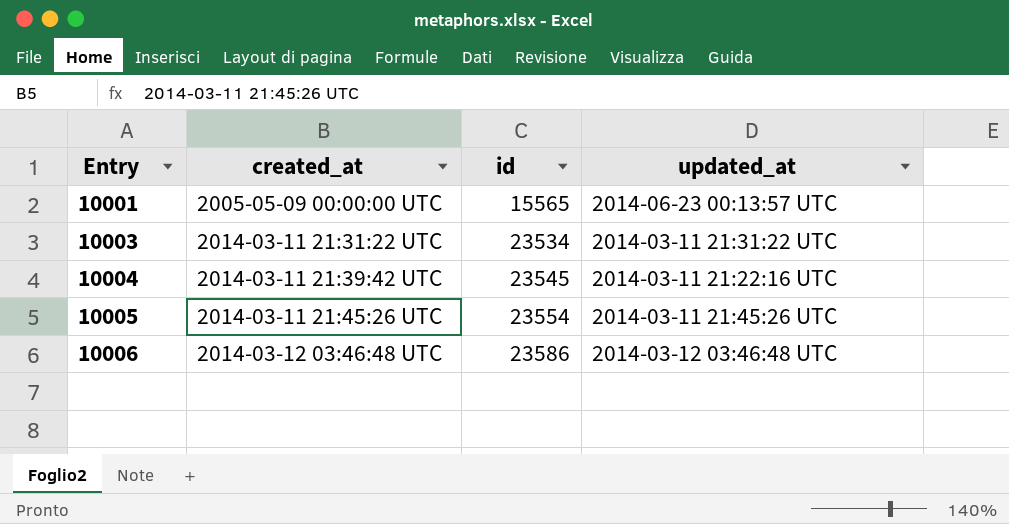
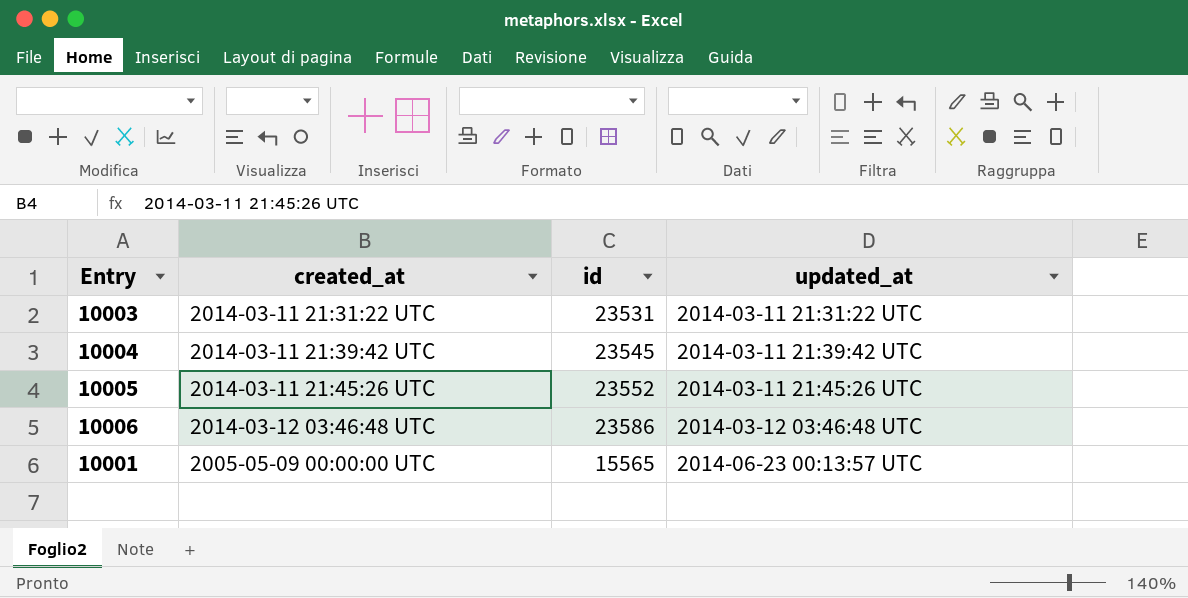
row order: Entry ascending -> updated_at ascending
10003 | id: 23534 -> 23531
10004 | updated_at: 2014-03-11 21:22:16 UTC -> 2014-03-11 21:39:42 UTC
10005 | id: 23554 -> 23552

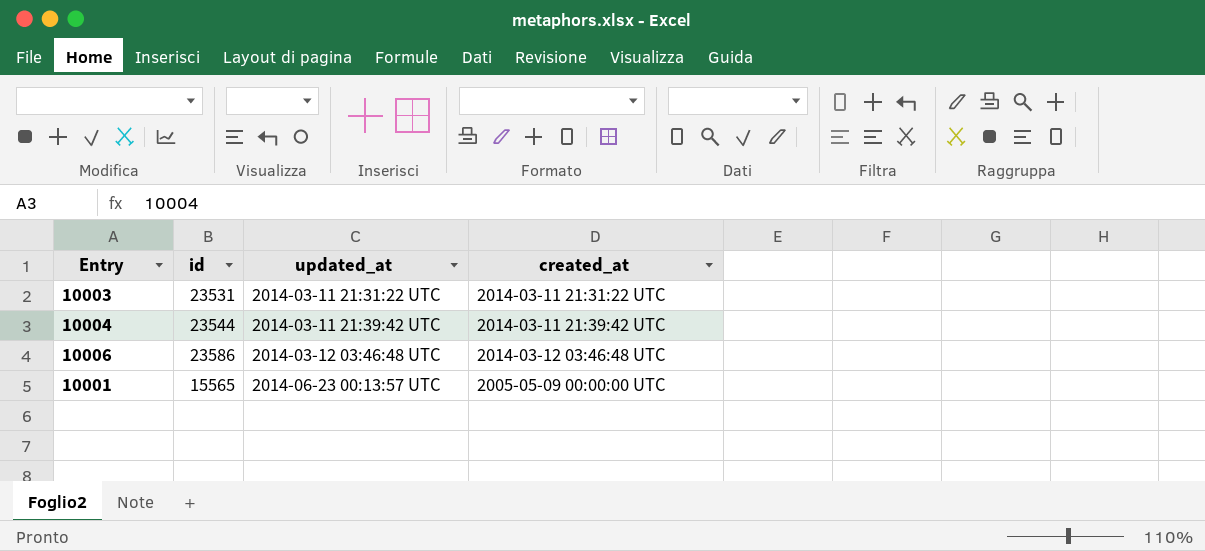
column created_at | position: 2 -> 4
row 10005: 2014-03-11 21:45:26 UTC | 23552 | 2014-03-11 21:45:26 UTC -> none
10004 | id: 23545 -> 23544

